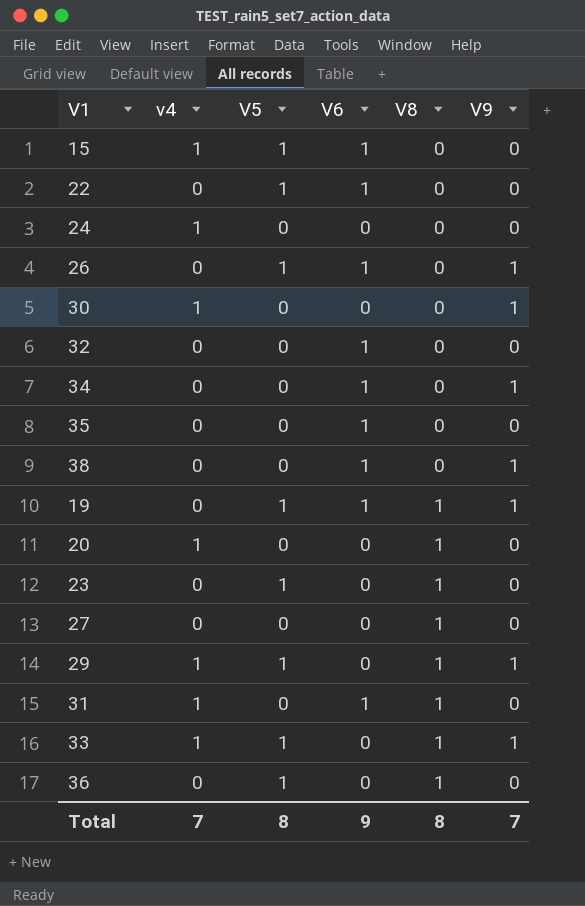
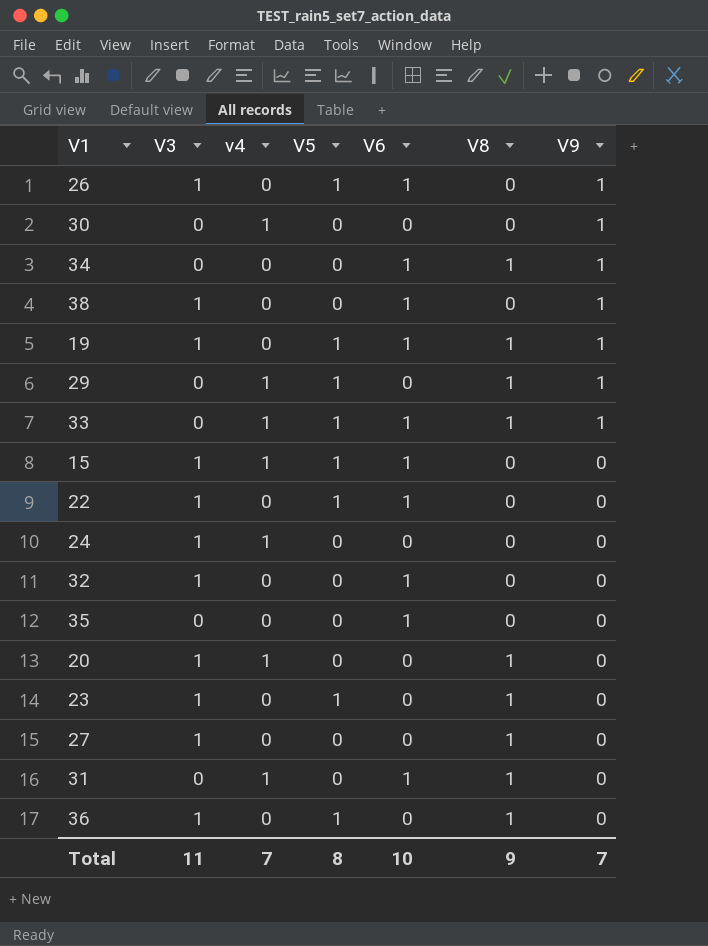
row order: V8 ascending -> V9 descending
column V3 | position: none -> 2
34 | V8: 0 -> 1
33 | V6: 0 -> 1
Total | V6: 9 -> 10
Total | V8: 8 -> 9

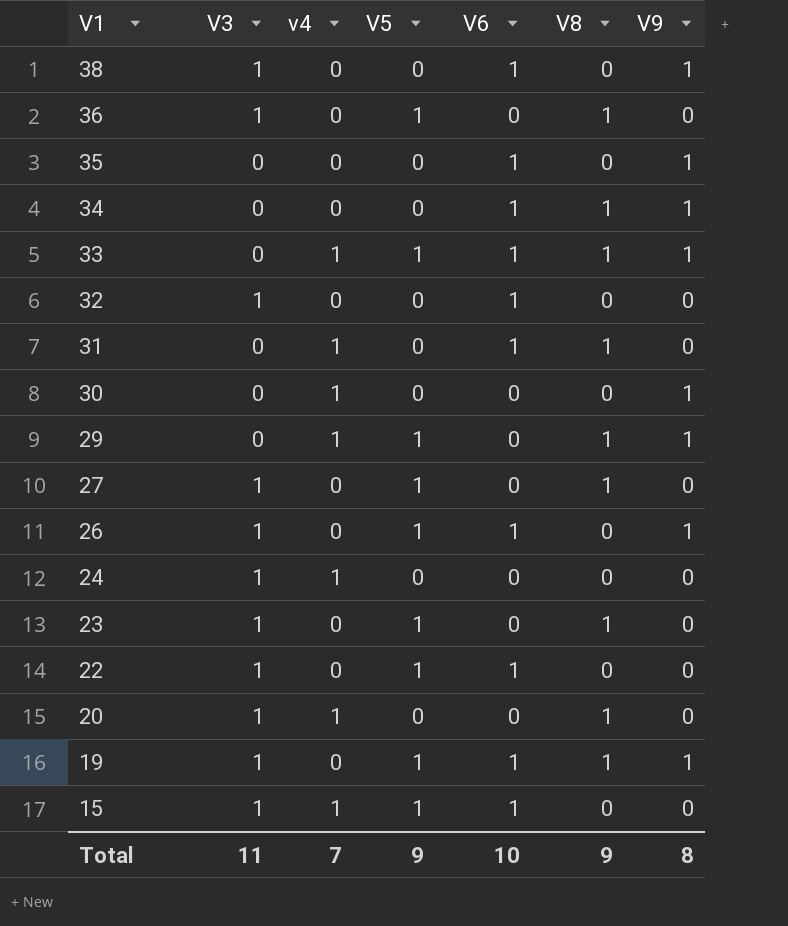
row order: V9 descending -> V1 descending
35 | V9: 0 -> 1
27 | V5: 0 -> 1
Total | V5: 8 -> 9
Total | V9: 7 -> 8

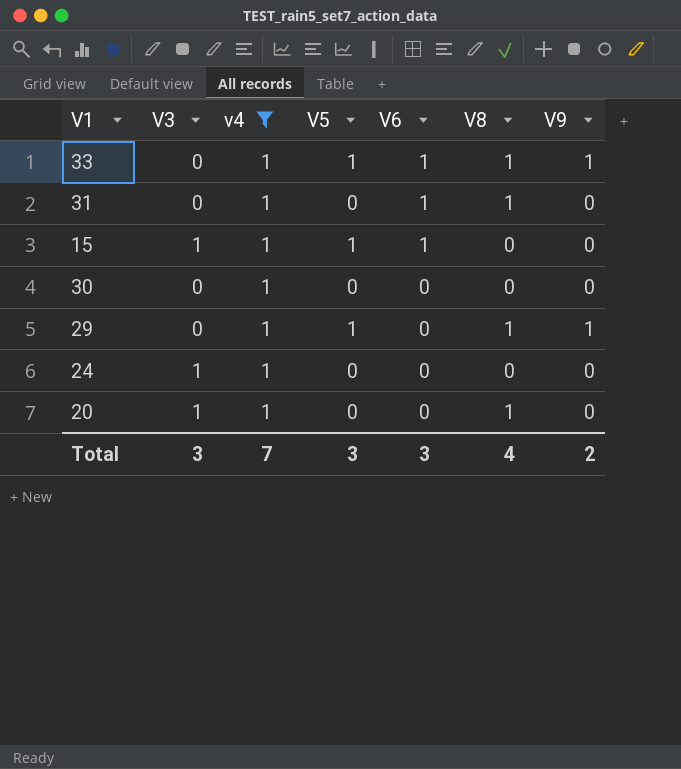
filter: none -> v4 = 1
row order: V1 descending -> V6 descending
30 | V9: 1 -> 0
Total | V3: 11 -> 3
Total | V5: 9 -> 3
Total | V6: 10 -> 3
Total | V8: 9 -> 4
Total | V9: 8 -> 2

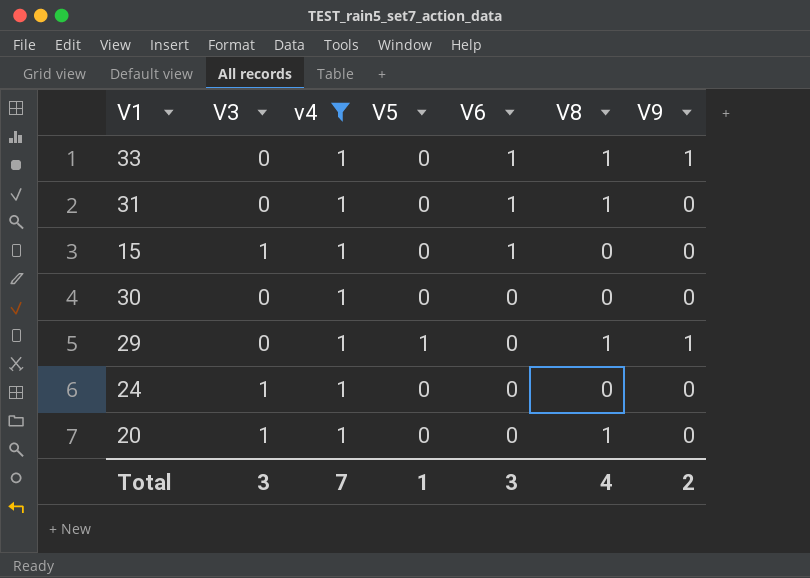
33 | V5: 1 -> 0
15 | V5: 1 -> 0
Total | V5: 3 -> 1

